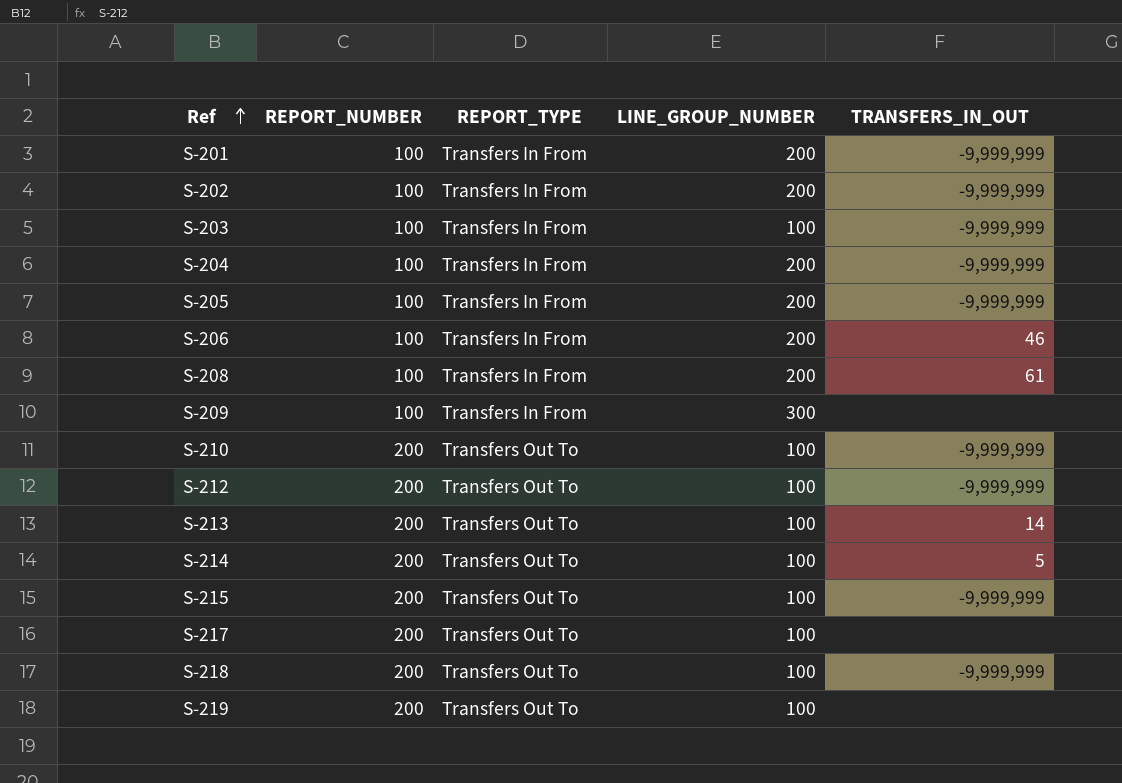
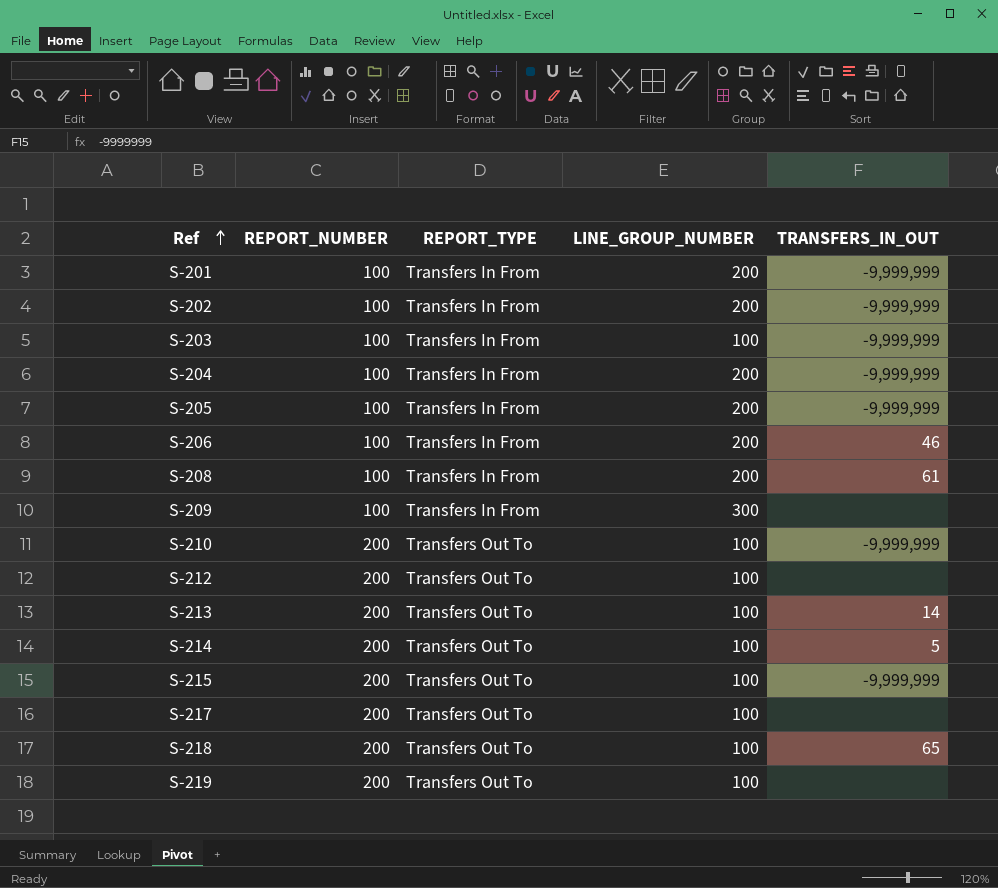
S-212 | TRANSFERS_IN_OUT: -9,999,999 -> none
S-218 | TRANSFERS_IN_OUT: -9,999,999 -> 65

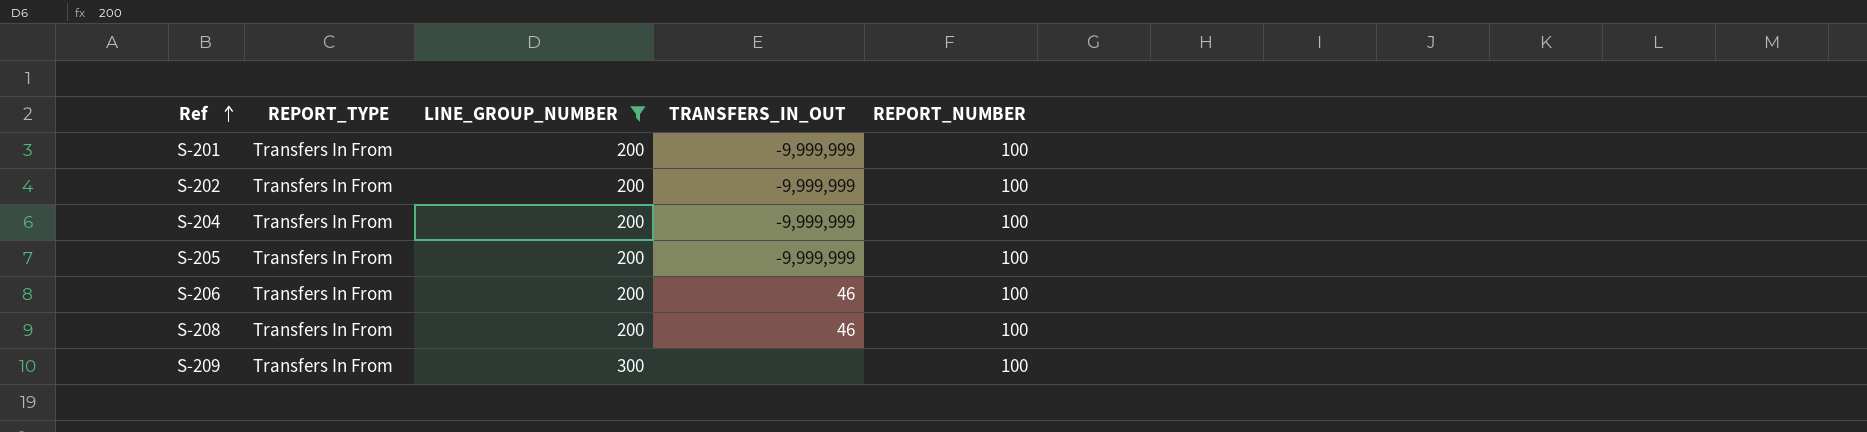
filter: none -> LINE_GROUP_NUMBER != 100
column REPORT_NUMBER | position: 2 -> 5
S-208 | TRANSFERS_IN_OUT: 61 -> 46

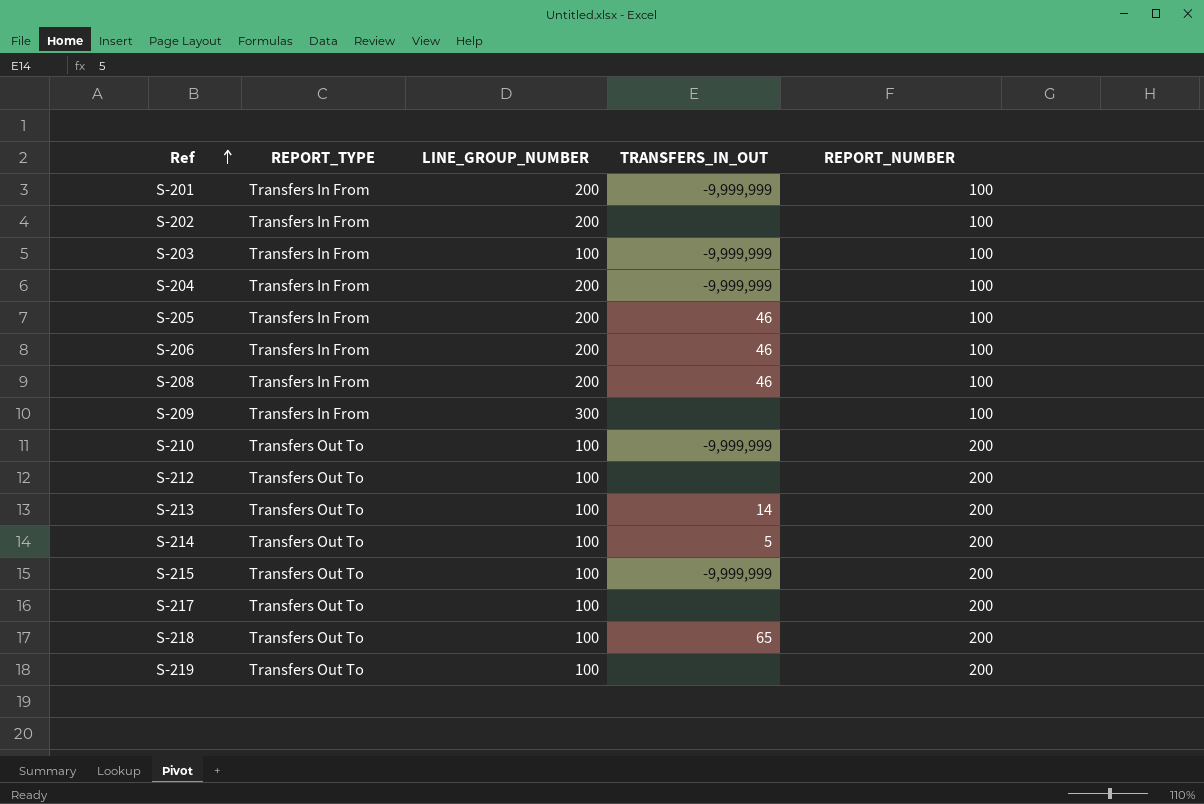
filter: LINE_GROUP_NUMBER != 100 -> none
S-202 | TRANSFERS_IN_OUT: -9,999,999 -> none
S-205 | TRANSFERS_IN_OUT: -9,999,999 -> 46

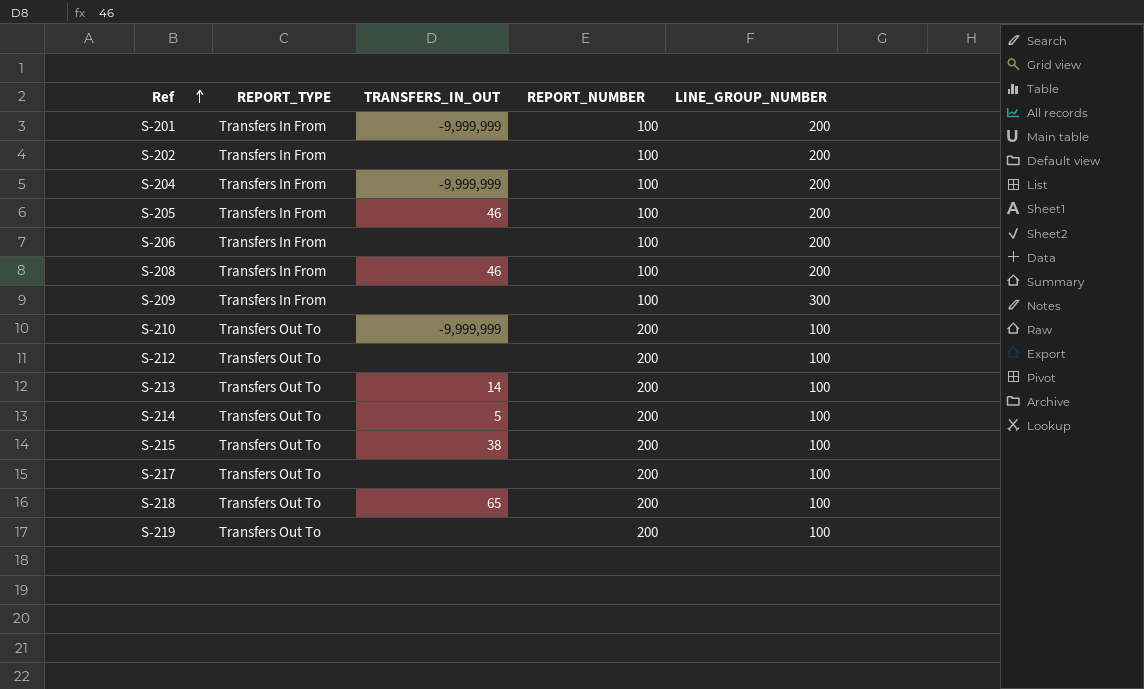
column LINE_GROUP_NUMBER | position: 3 -> 5
row S-203: Transfers In From | 100 | -9,999,999 | 100 -> none
S-206 | TRANSFERS_IN_OUT: 46 -> none
S-215 | TRANSFERS_IN_OUT: -9,999,999 -> 38

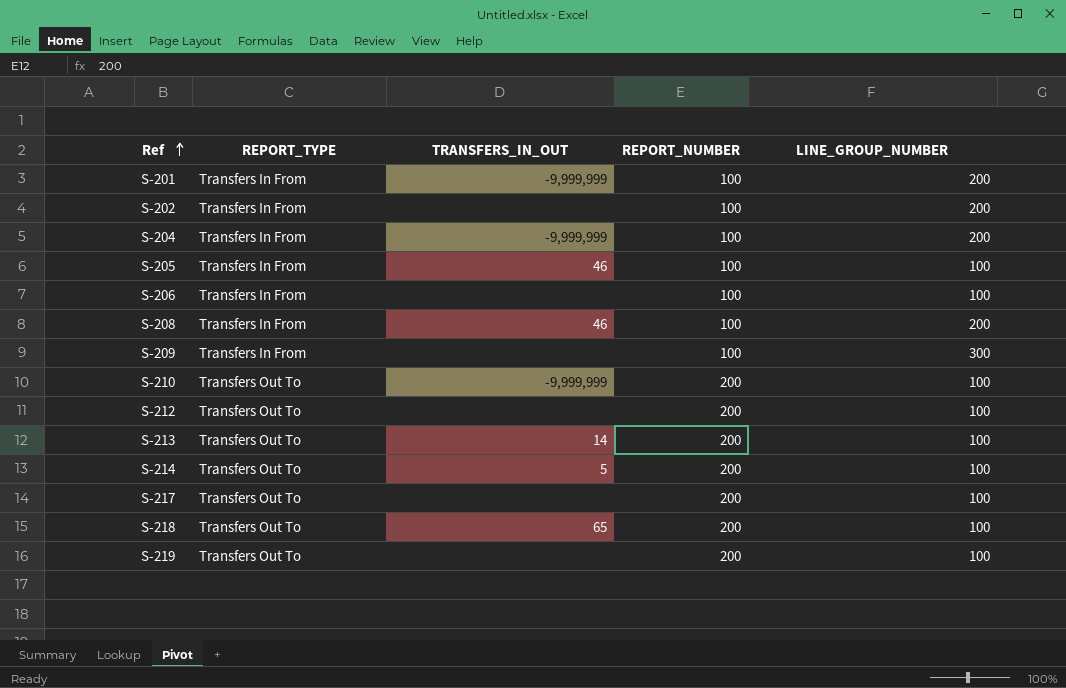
row S-215: Transfers Out To | 38 | 200 | 100 -> none
S-205 | LINE_GROUP_NUMBER: 200 -> 100
S-206 | LINE_GROUP_NUMBER: 200 -> 100

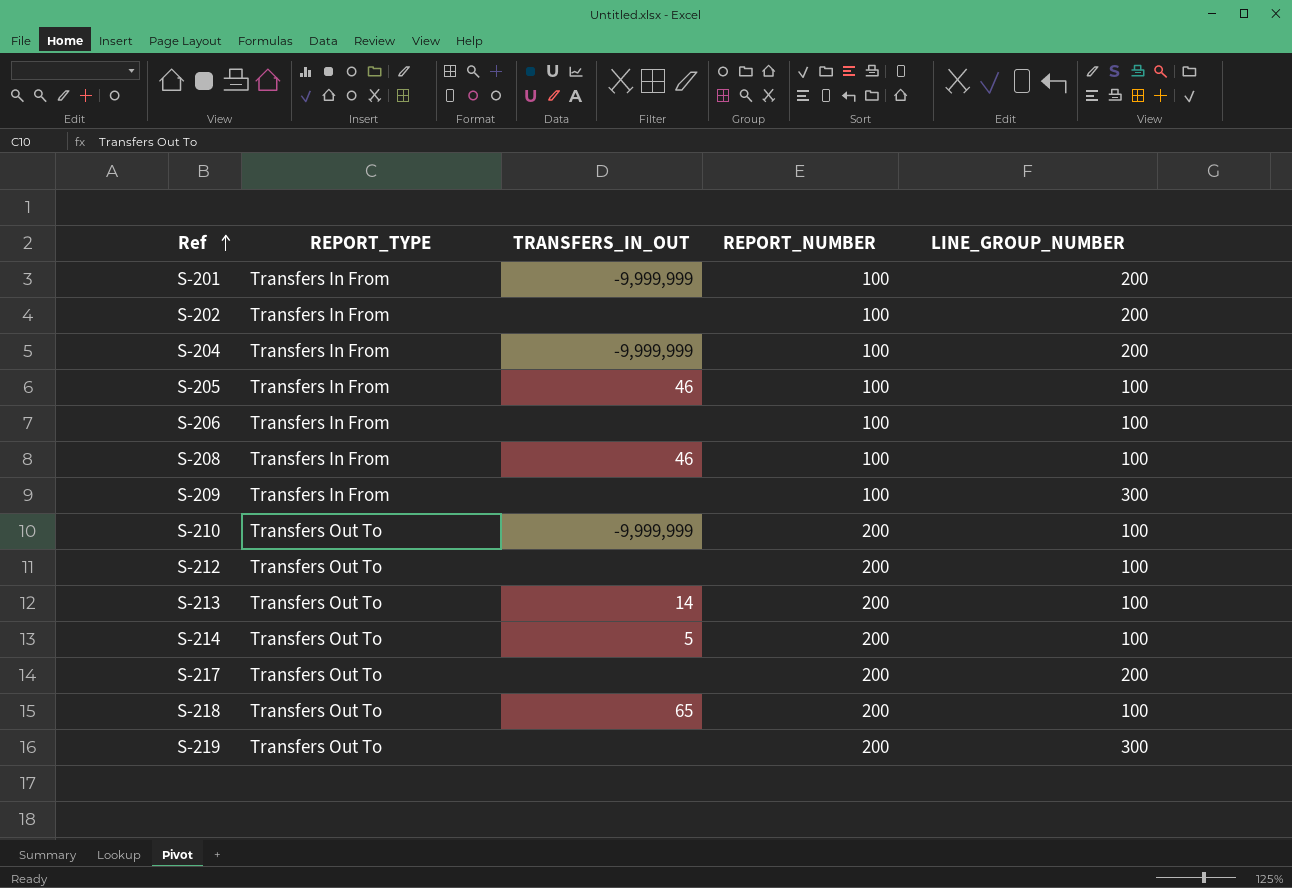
S-208 | LINE_GROUP_NUMBER: 200 -> 100
S-217 | LINE_GROUP_NUMBER: 100 -> 200
S-219 | LINE_GROUP_NUMBER: 100 -> 300

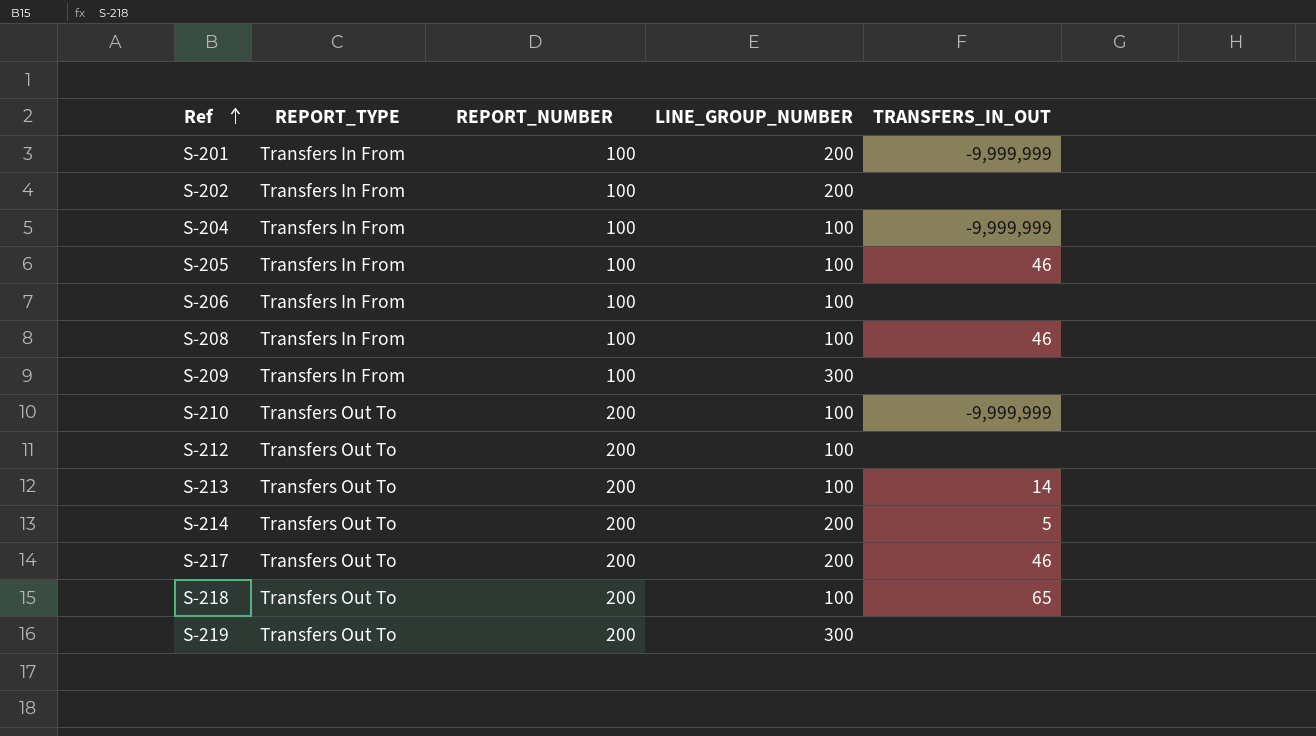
column TRANSFERS_IN_OUT | position: 3 -> 5
S-204 | LINE_GROUP_NUMBER: 200 -> 100
S-214 | LINE_GROUP_NUMBER: 100 -> 200
S-217 | TRANSFERS_IN_OUT: none -> 46

